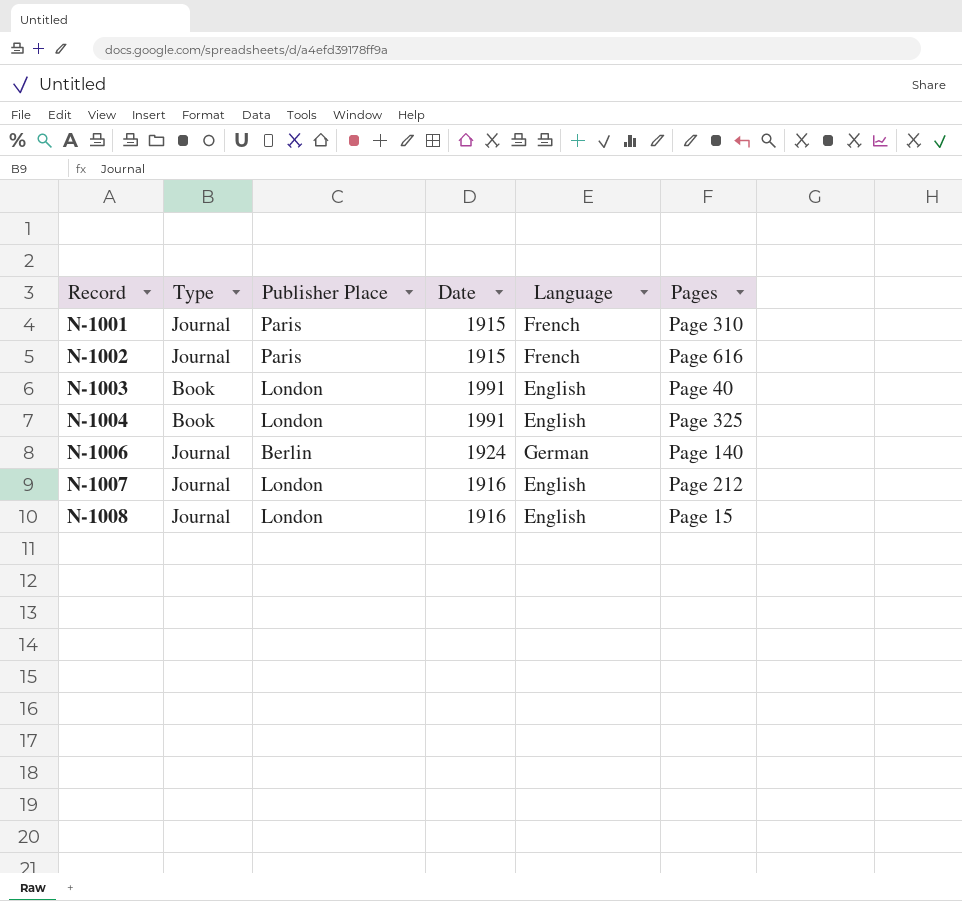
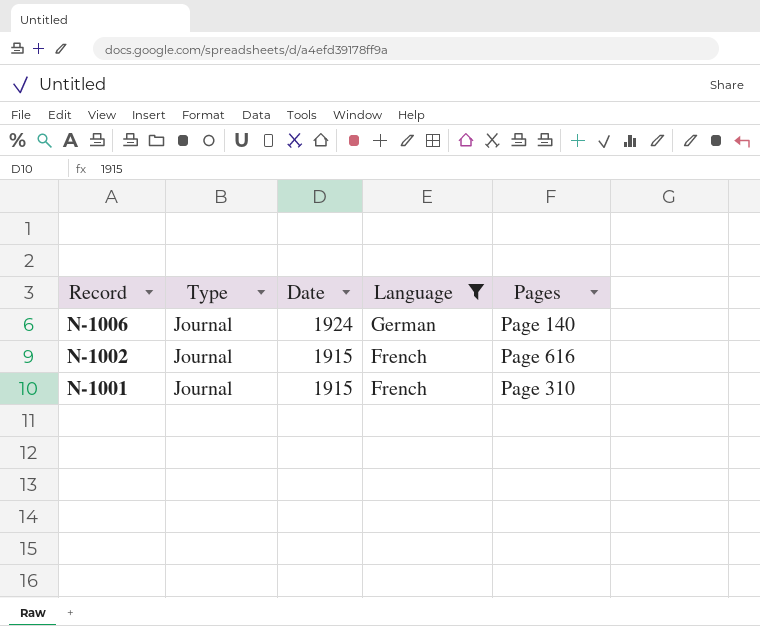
filter: none -> Language != English
row order: Record ascending -> Record descending
column Publisher Place | position: 3 -> none

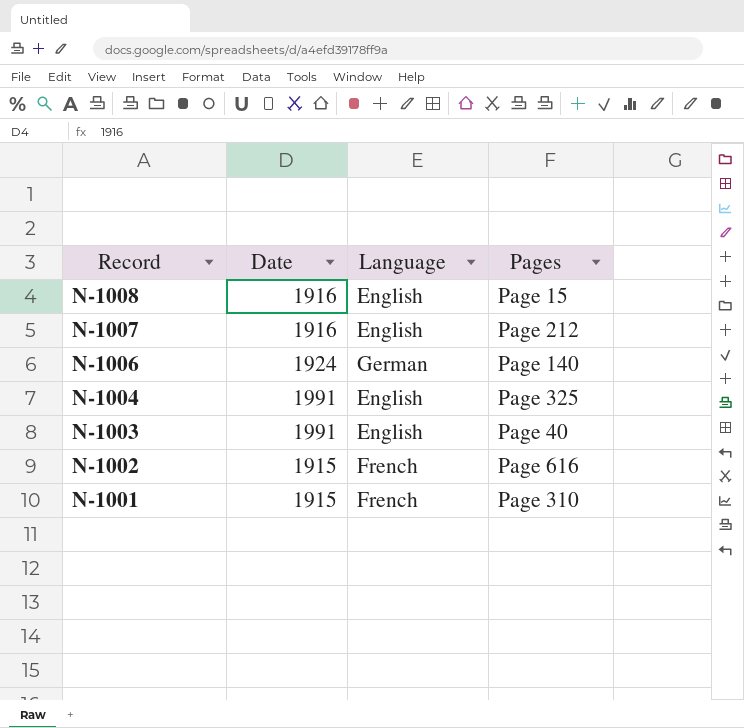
filter: Language != English -> none
column Type | position: 2 -> none

